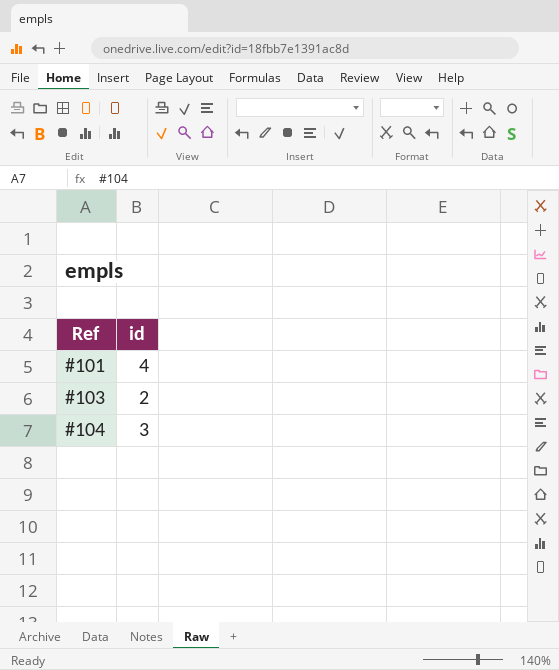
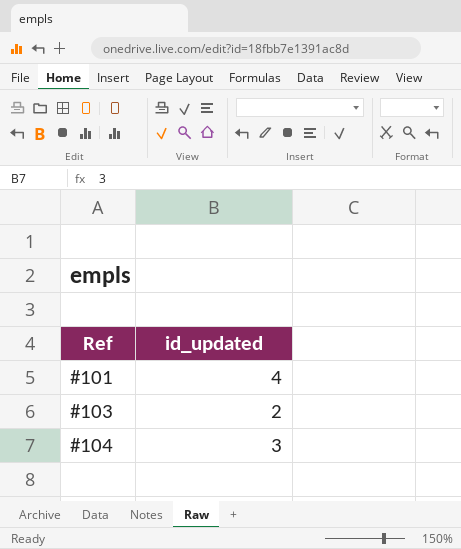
column name: id -> id_updated

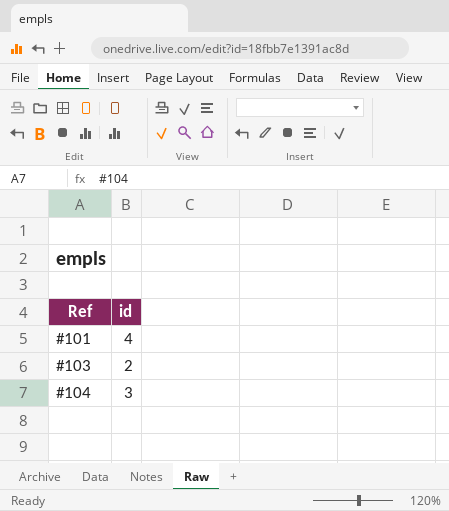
column name: id_updated -> id

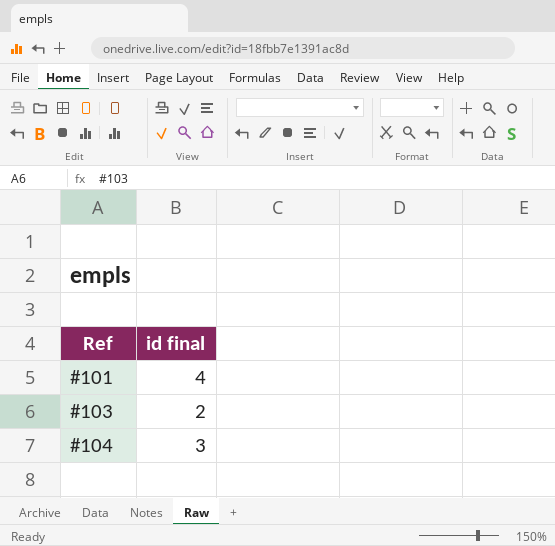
column name: id -> id final

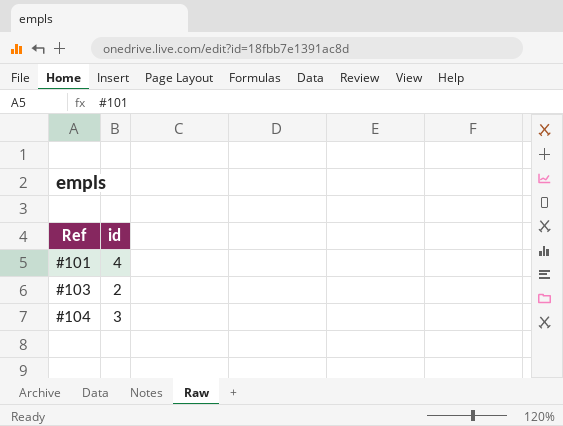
column name: id final -> id

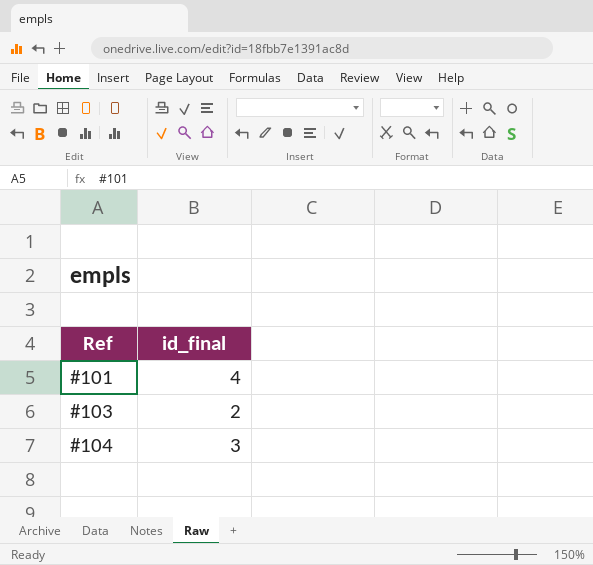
column name: id -> id_final

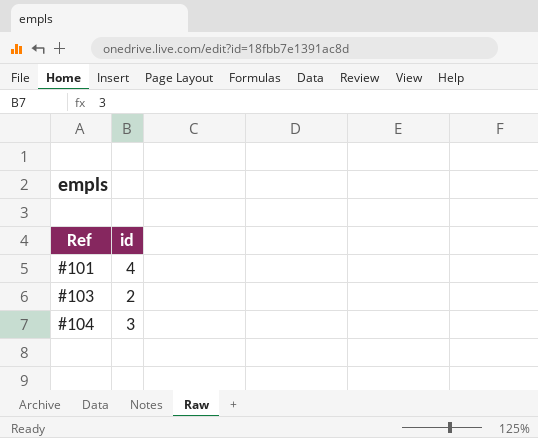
column name: id_final -> id

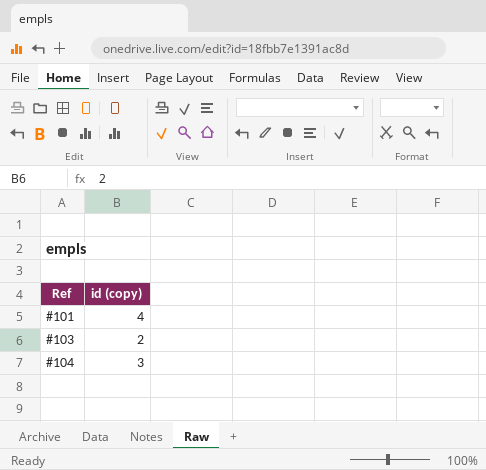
column name: id -> id (copy)

